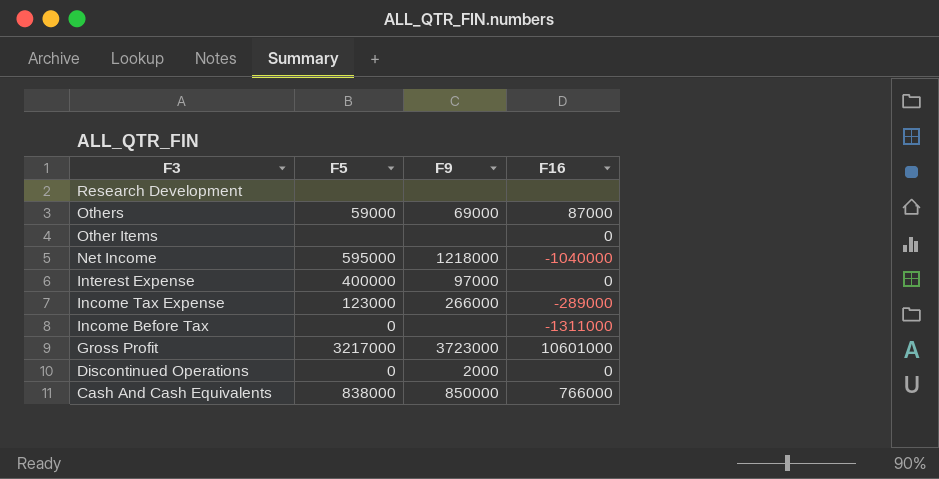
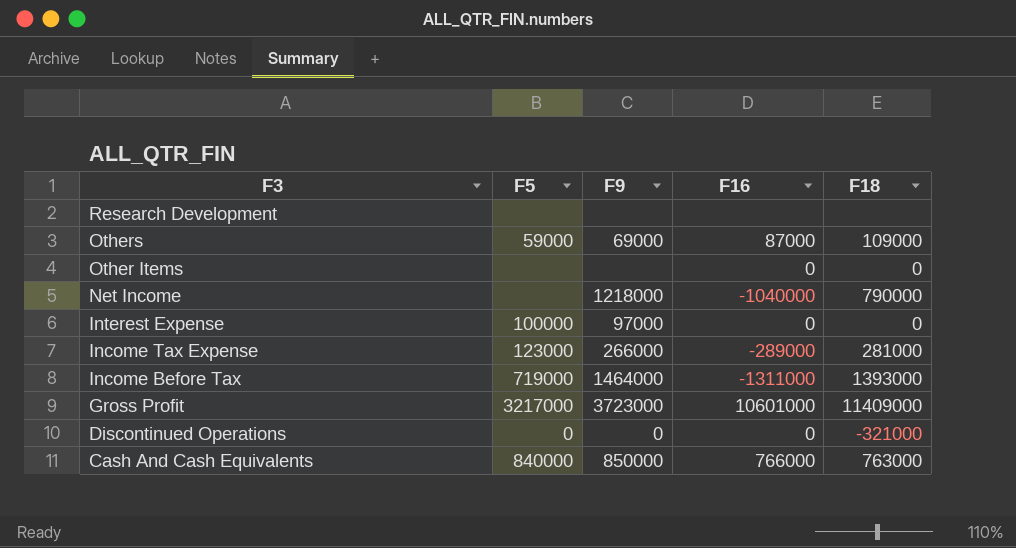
column F18 | position: none -> 5
Net Income | F5: 595000 -> none
Interest Expense | F5: 400000 -> 100000
Income Before Tax | F5: 0 -> 719000
Income Before Tax | F9: none -> 1464000
Discontinued Operations | F9: 2000 -> 0
Cash And Cash Equivalents | F5: 838000 -> 840000

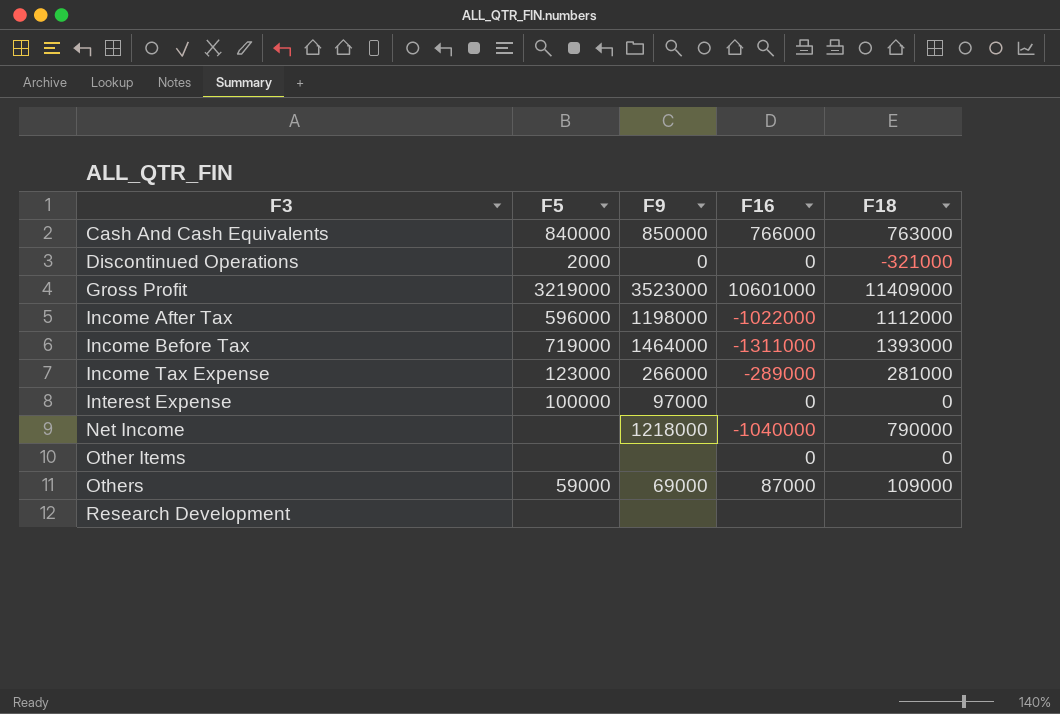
row order: F3 descending -> F3 ascending
Discontinued Operations | F5: 0 -> 2000
Gross Profit | F5: 3217000 -> 3219000
Gross Profit | F9: 3723000 -> 3523000
row Income After Tax: none -> 596000 | 1198000 | -1022000 | 1112000

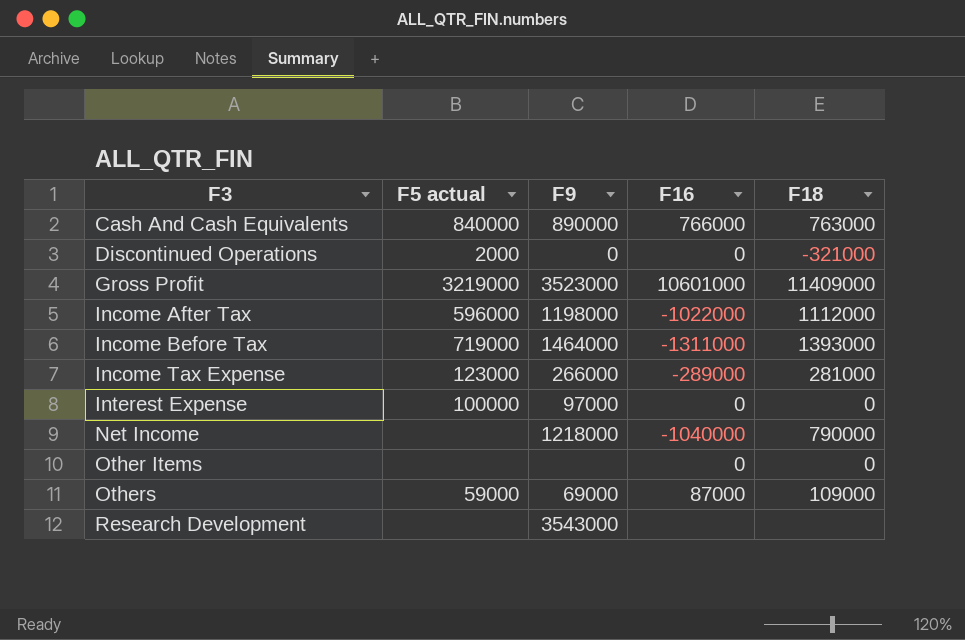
column name: F5 -> F5 actual
Cash And Cash Equivalents | F9: 850000 -> 890000
Research Development | F9: none -> 3543000

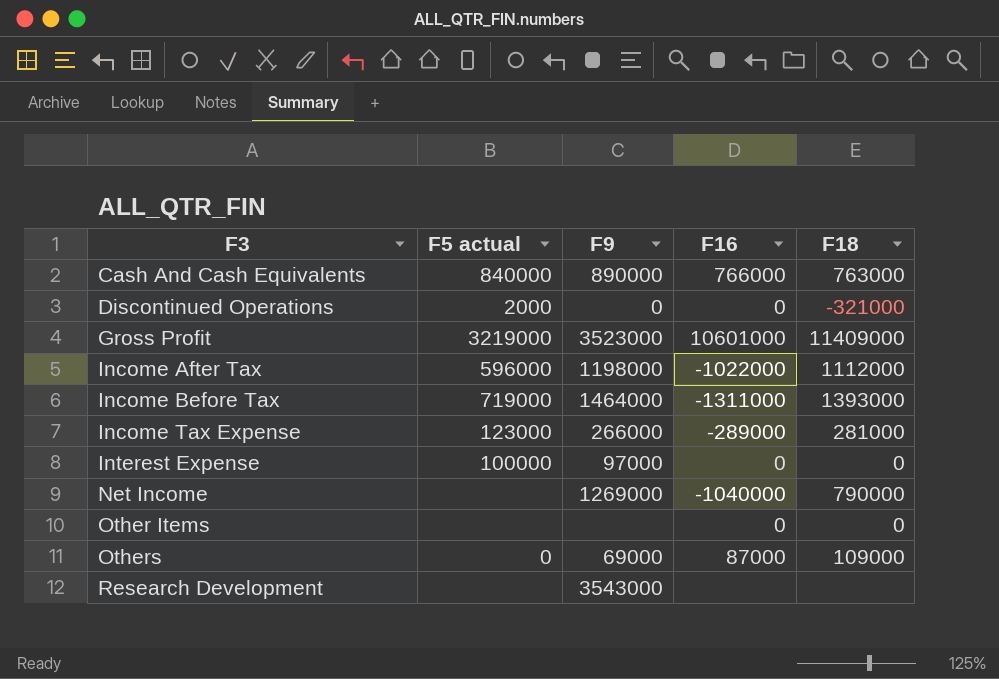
Net Income | F9: 1218000 -> 1269000
Others | F5 actual: 59000 -> 0

